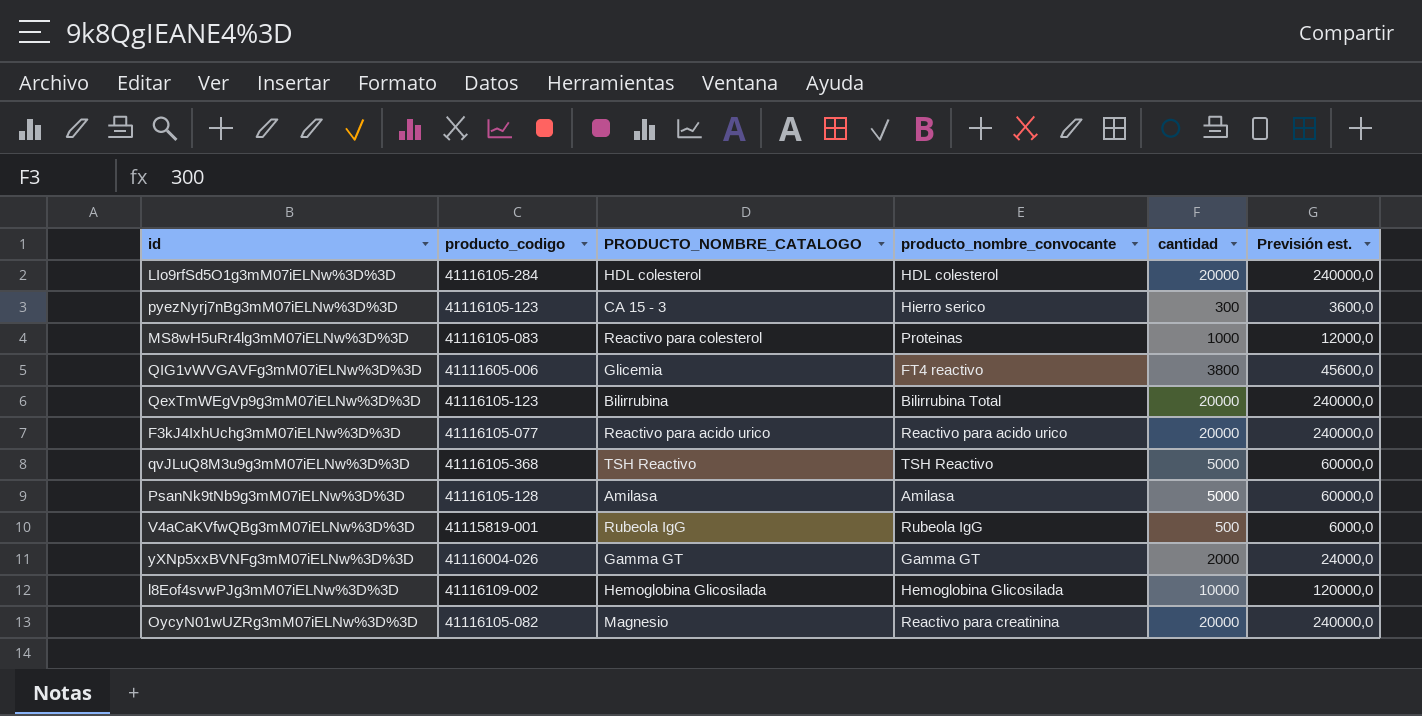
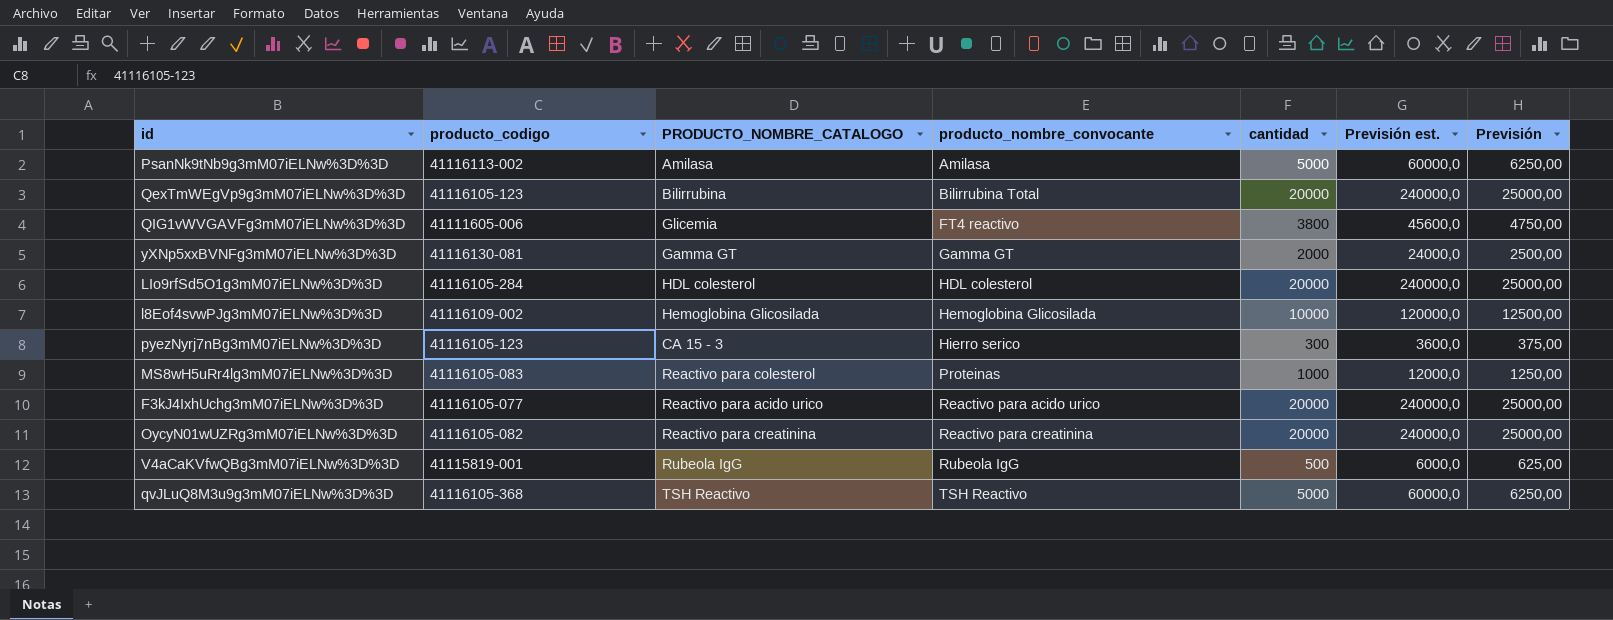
row order: none -> producto_nombre_convocante ascending
column Previsión | formula: none -> [cantidad] * 1,25
PsanNk9tNb9g3mM07iELNw%3D%3D | producto_codigo: 41116105-128 -> 41116113-002
yXNp5xxBVNFg3mM07iELNw%3D%3D | producto_codigo: 41116004-026 -> 41116130-081
OycyN01wUZRg3mM07iELNw%3D%3D | PRODUCTO_NOMBRE_CATALOGO: Magnesio -> Reactivo para creatinina

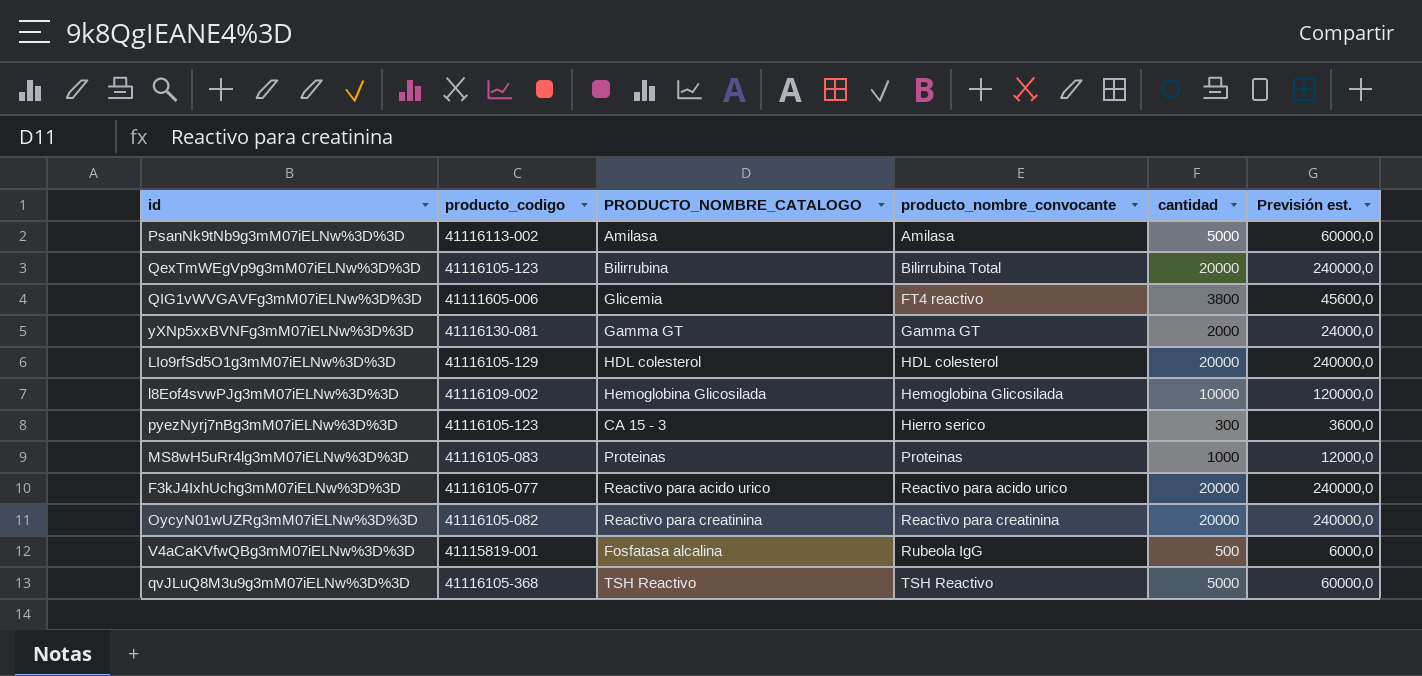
column Previsión | formula: [cantidad] * 1,25 -> none
LIo9rfSd5O1g3mM07iELNw%3D%3D | producto_codigo: 41116105-284 -> 41116105-129
MS8wH5uRr4lg3mM07iELNw%3D%3D | PRODUCTO_NOMBRE_CATALOGO: Reactivo para colesterol -> Proteinas
V4aCaKVfwQBg3mM07iELNw%3D%3D | PRODUCTO_NOMBRE_CATALOGO: Rubeola IgG -> Fosfatasa alcalina

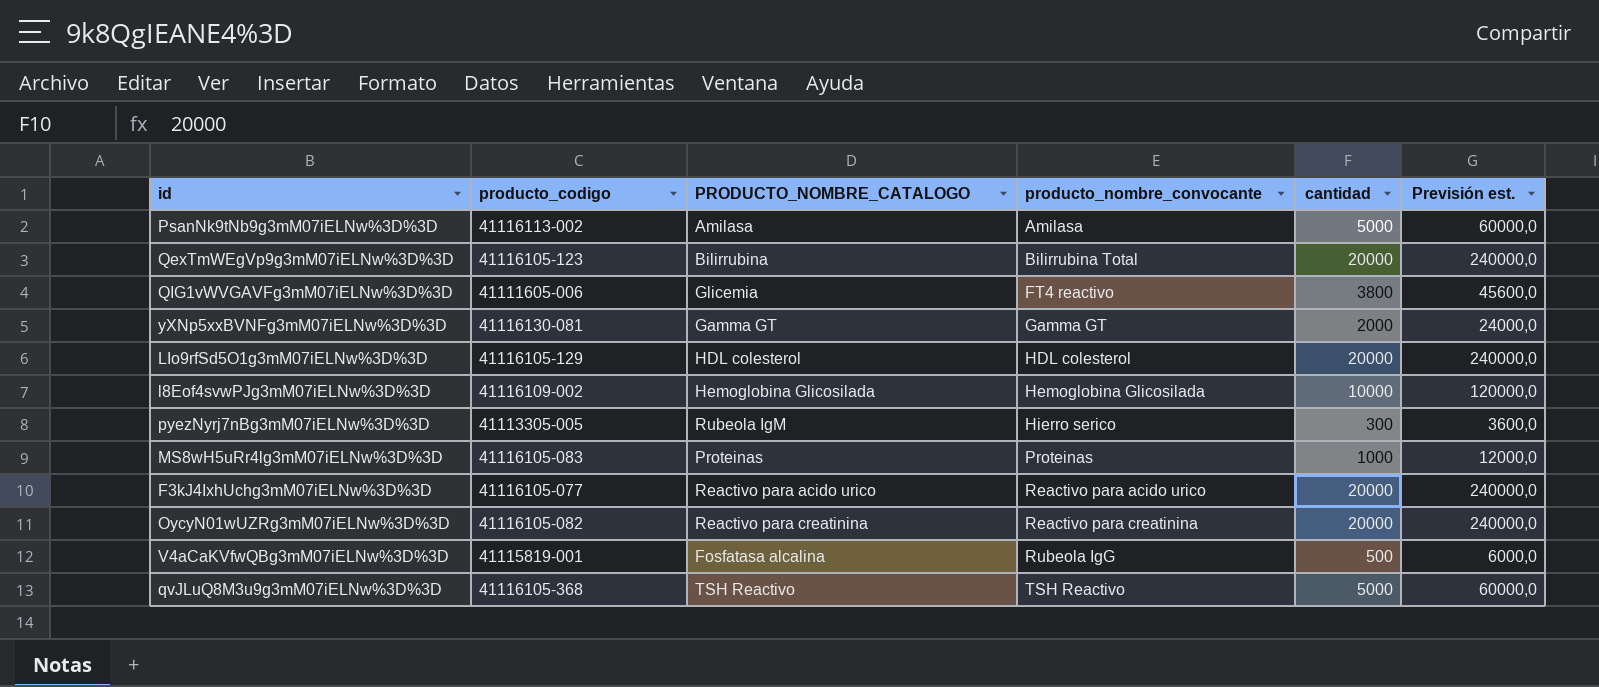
pyezNyrj7nBg3mM07iELNw%3D%3D | producto_codigo: 41116105-123 -> 41113305-005
pyezNyrj7nBg3mM07iELNw%3D%3D | PRODUCTO_NOMBRE_CATALOGO: CA 15 - 3 -> Rubeola IgM

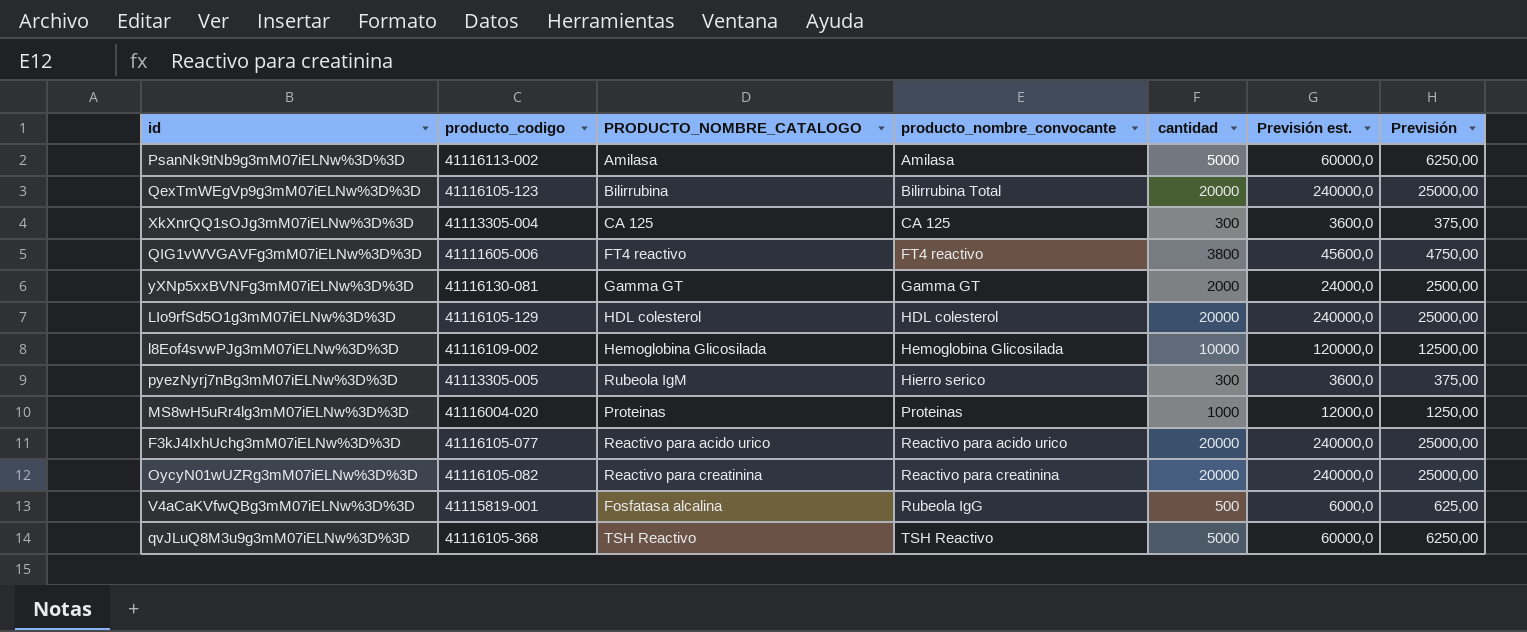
column Previsión | formula: none -> [cantidad] * 1,25
row XkXnrQQ1sOJg3mM07iELNw%3D%3D: none -> 41113305-004 | CA 125 | CA 125 | 300 | 3600,0 | 375,00
QIG1vWVGAVFg3mM07iELNw%3D%3D | PRODUCTO_NOMBRE_CATALOGO: Glicemia -> FT4 reactivo
MS8wH5uRr4lg3mM07iELNw%3D%3D | producto_codigo: 41116105-083 -> 41116004-020

